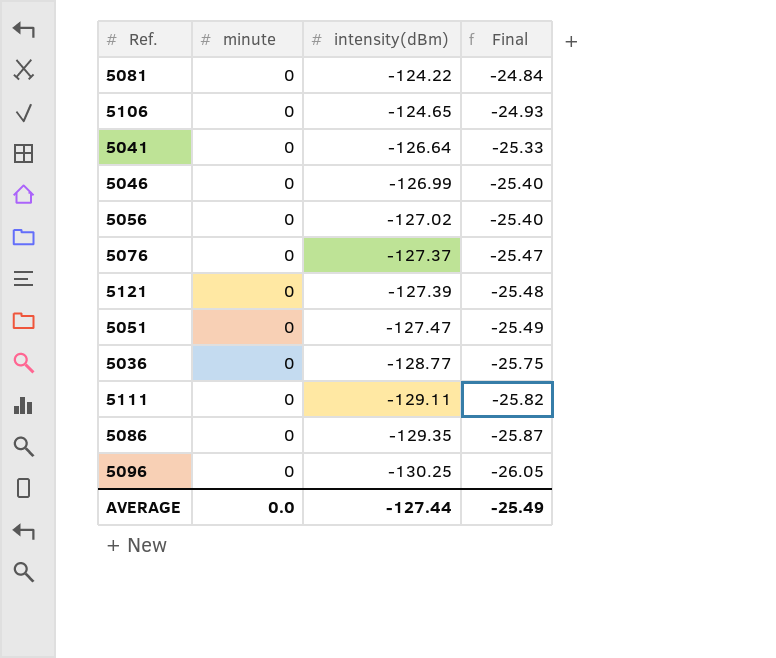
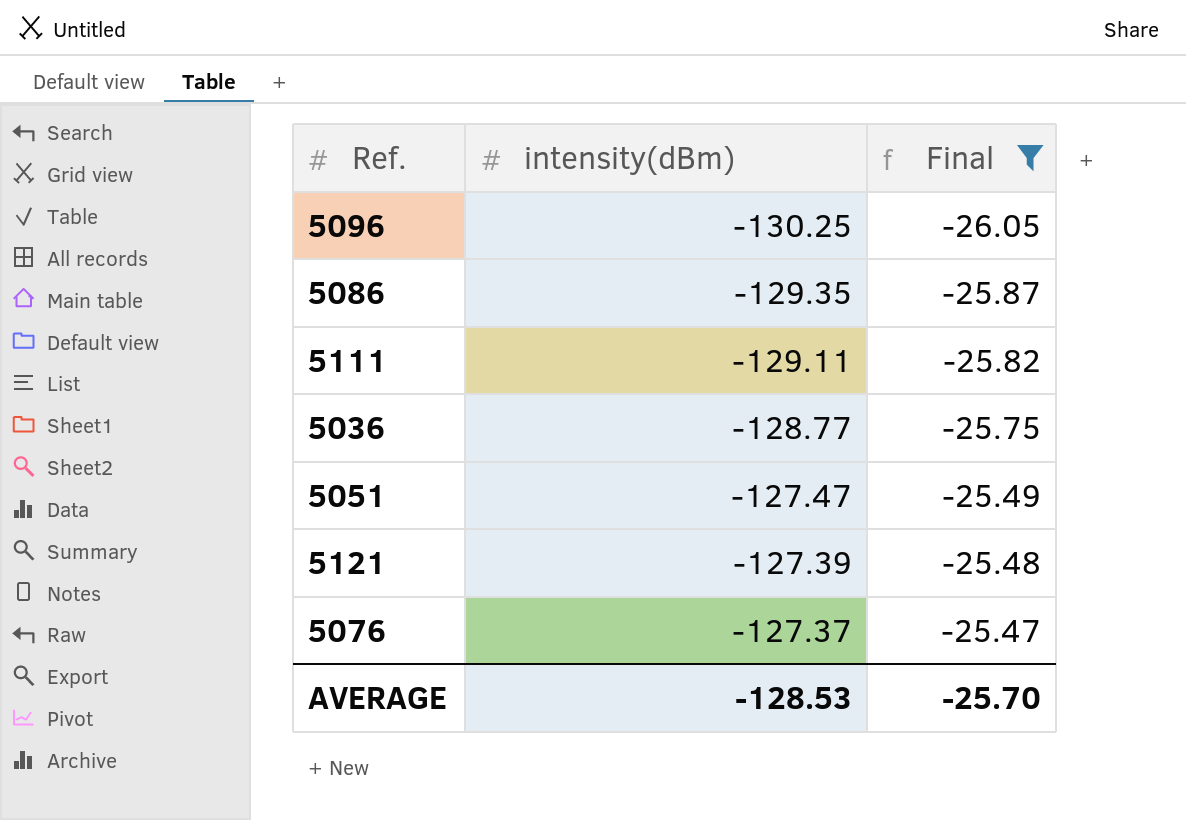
filter: none -> Final <= -25.47
row order: intensity(dBm) descending -> intensity(dBm) ascending
column minute | position: 2 -> none
AVERAGE | intensity(dBm): -127.44 -> -128.53
AVERAGE | Final: -25.49 -> -25.70

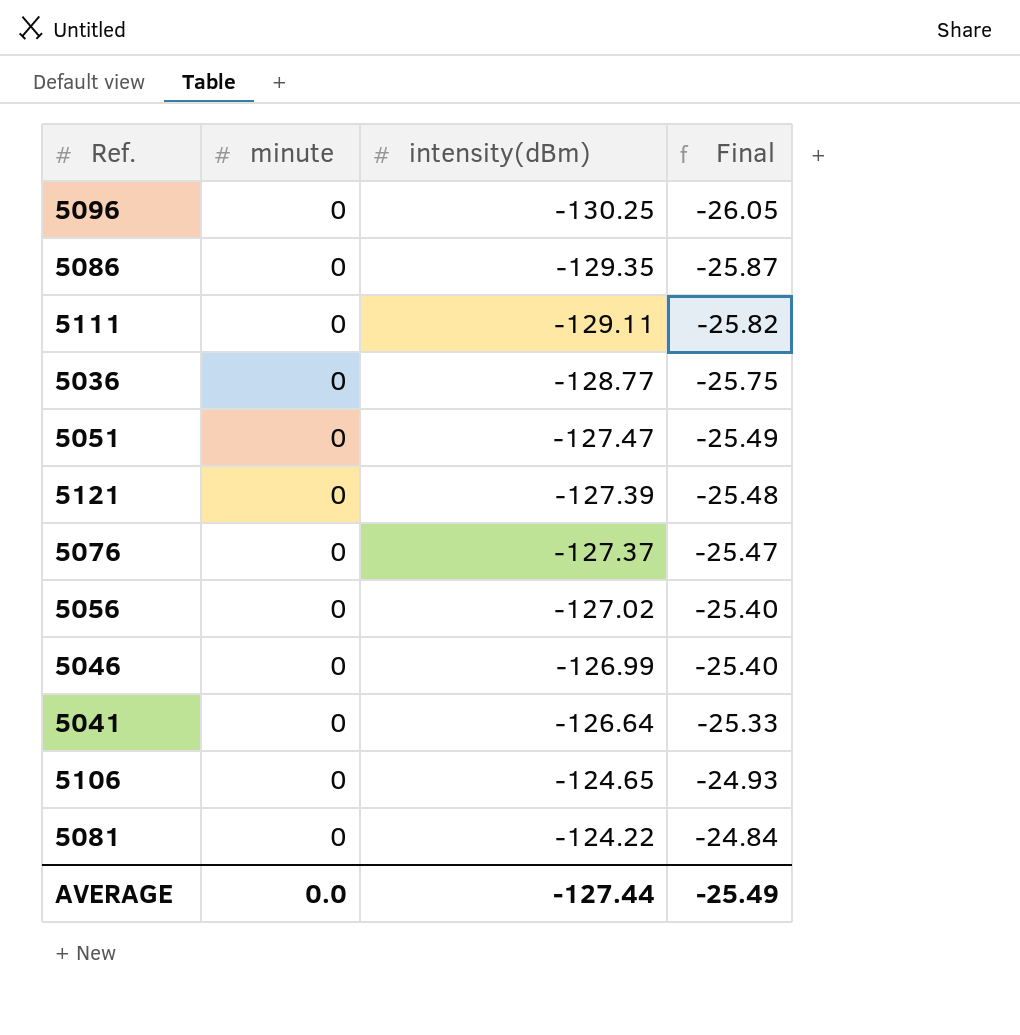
filter: Final <= -25.47 -> none
column minute | position: none -> 2
AVERAGE | intensity(dBm): -128.53 -> -127.44
AVERAGE | Final: -25.70 -> -25.49

